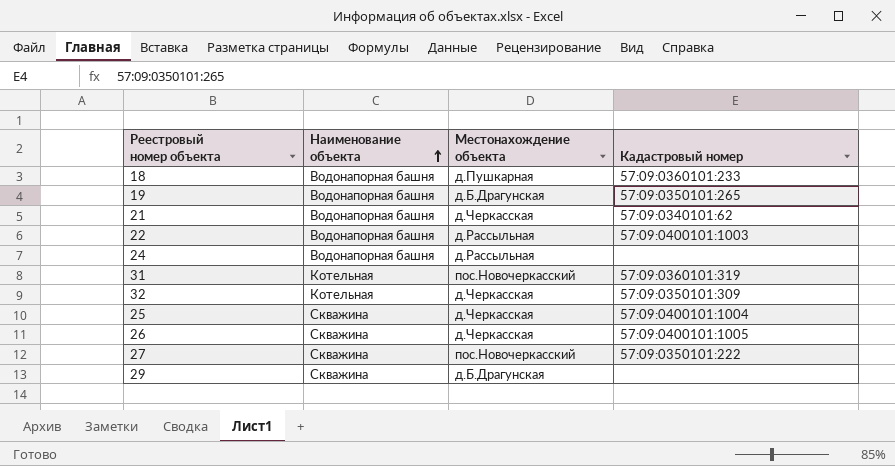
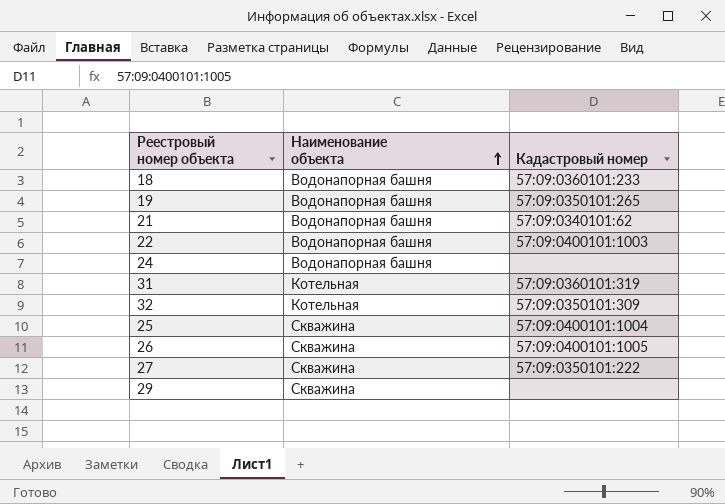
column Местонахождение объекта | position: 3 -> none

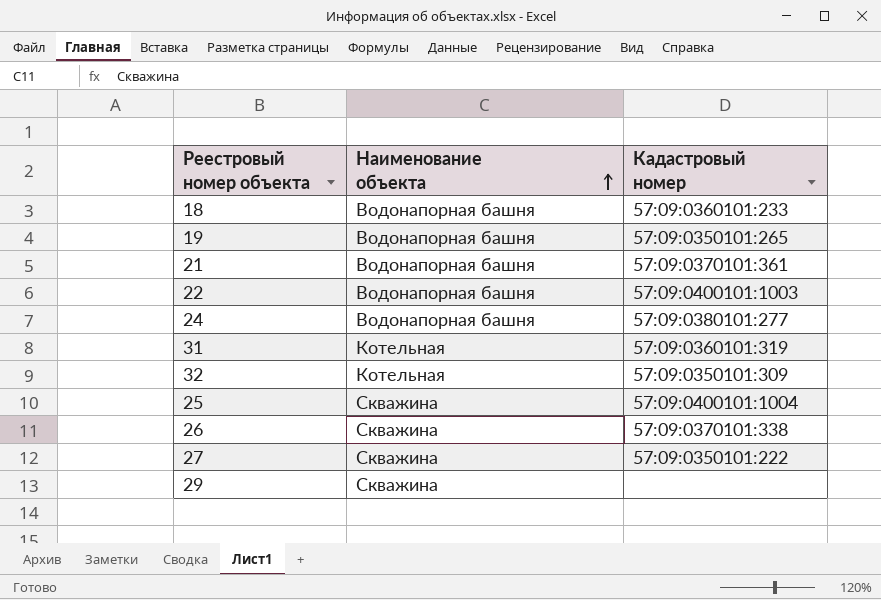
21 | Кадастровый номер: 57:09:0340101:62 -> 57:09:0370101:361
24 | Кадастровый номер: none -> 57:09:0380101:277
26 | Кадастровый номер: 57:09:0400101:1005 -> 57:09:0370101:338

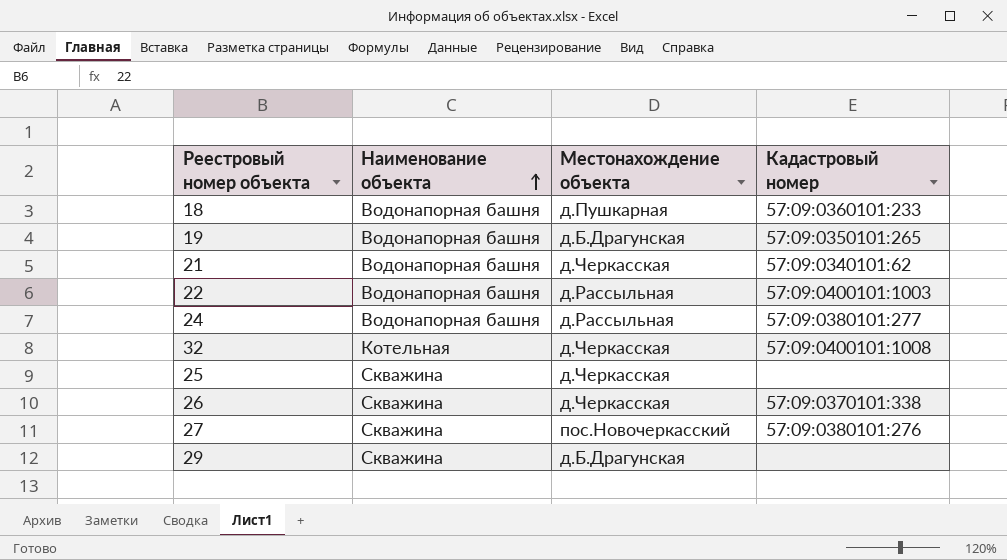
column Местонахождение объекта | position: none -> 3
row 31: Котельная | 57:09:0360101:319 -> none
21 | Кадастровый номер: 57:09:0370101:361 -> 57:09:0340101:62
32 | Кадастровый номер: 57:09:0350101:309 -> 57:09:0400101:1008
25 | Кадастровый номер: 57:09:0400101:1004 -> none
27 | Кадастровый номер: 57:09:0350101:222 -> 57:09:0380101:276

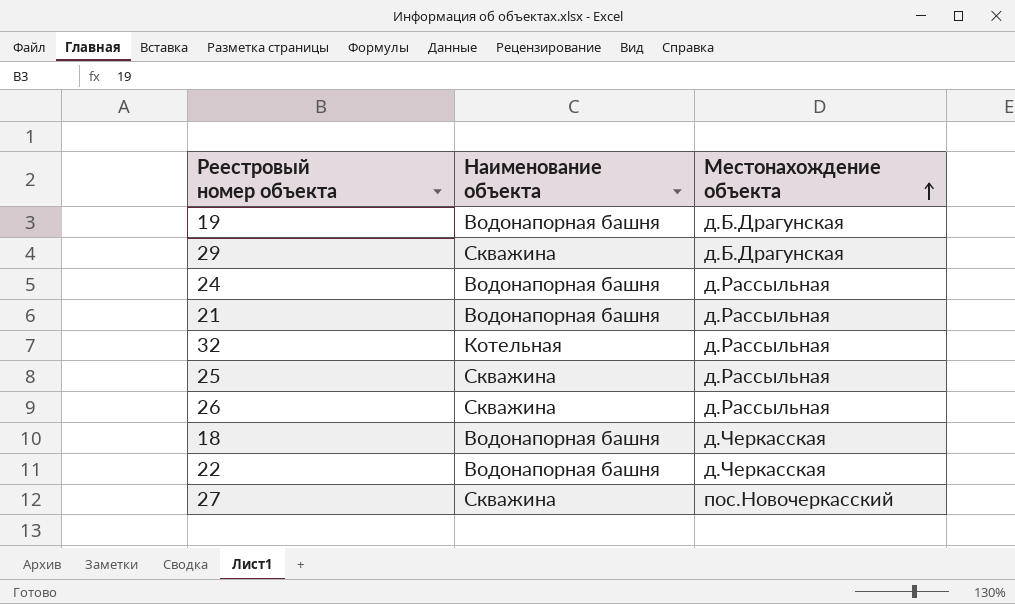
row order: Наименование объекта ascending -> Местонахождение объекта ascending
column Кадастровый номер | position: 4 -> none
21 | Местонахождение объекта: д.Черкасская -> д.Рассыльная
32 | Местонахождение объекта: д.Черкасская -> д.Рассыльная
25 | Местонахождение объекта: д.Черкасская -> д.Рассыльная
26 | Местонахождение объекта: д.Черкасская -> д.Рассыльная
18 | Местонахождение объекта: д.Пушкарная -> д.Черкасская
22 | Местонахождение объекта: д.Рассыльная -> д.Черкасская

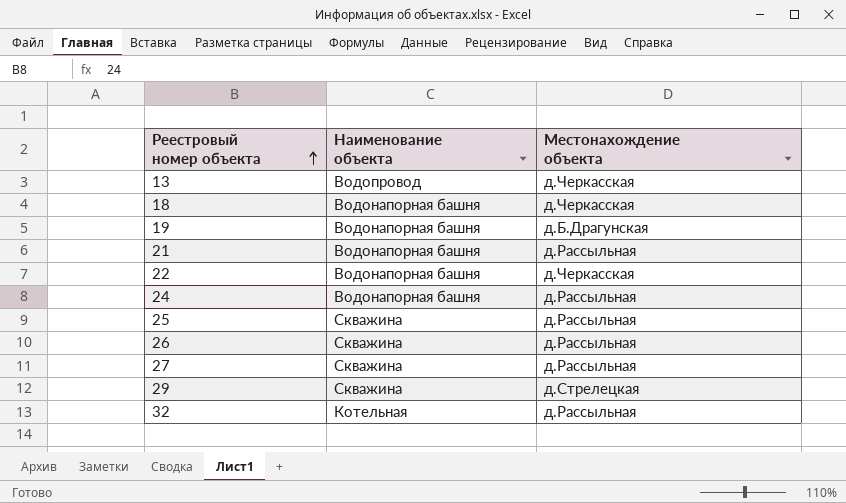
row order: Местонахождение объекта ascending -> Реестровый номер объекта ascending
row 13: none -> Водопровод | д.Черкасская
27 | Местонахождение объекта: пос.Новочеркасский -> д.Рассыльная
29 | Местонахождение объекта: д.Б.Драгунская -> д.Стрелецкая

